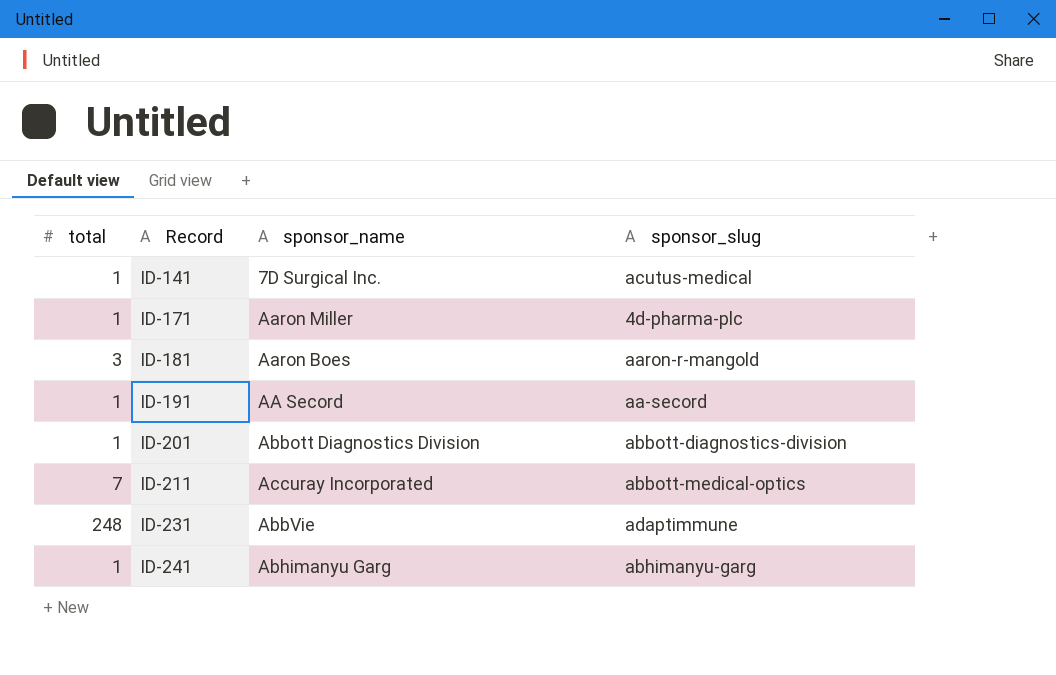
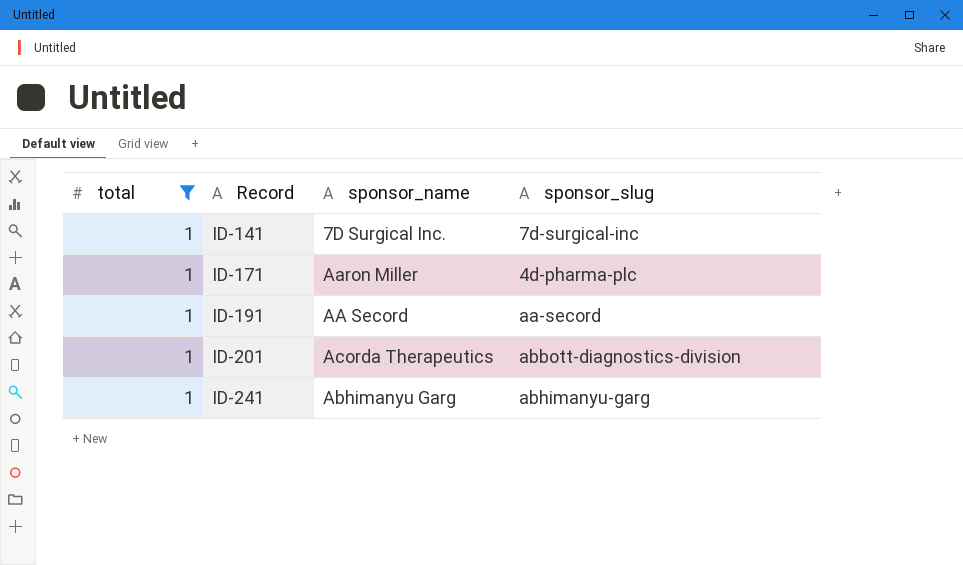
filter: none -> total = 1
ID-141 | sponsor_slug: acutus-medical -> 7d-surgical-inc
ID-201 | sponsor_name: Abbott Diagnostics Division -> Acorda Therapeutics

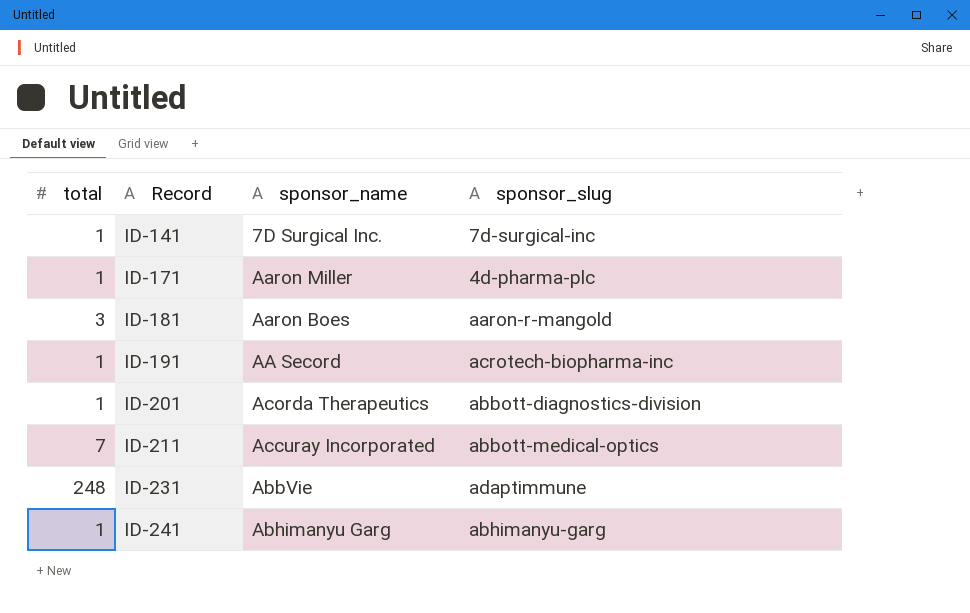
filter: total = 1 -> none
ID-191 | sponsor_slug: aa-secord -> acrotech-biopharma-inc

